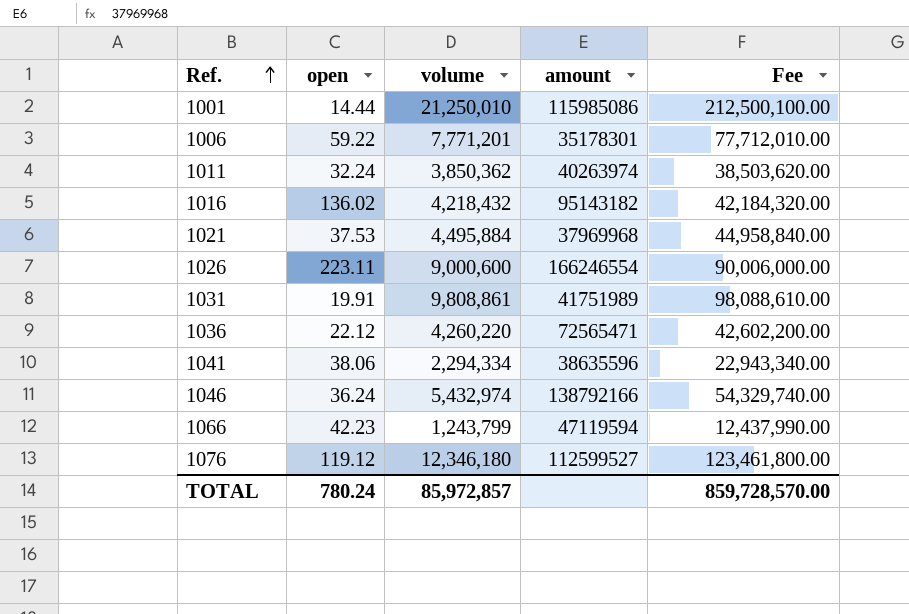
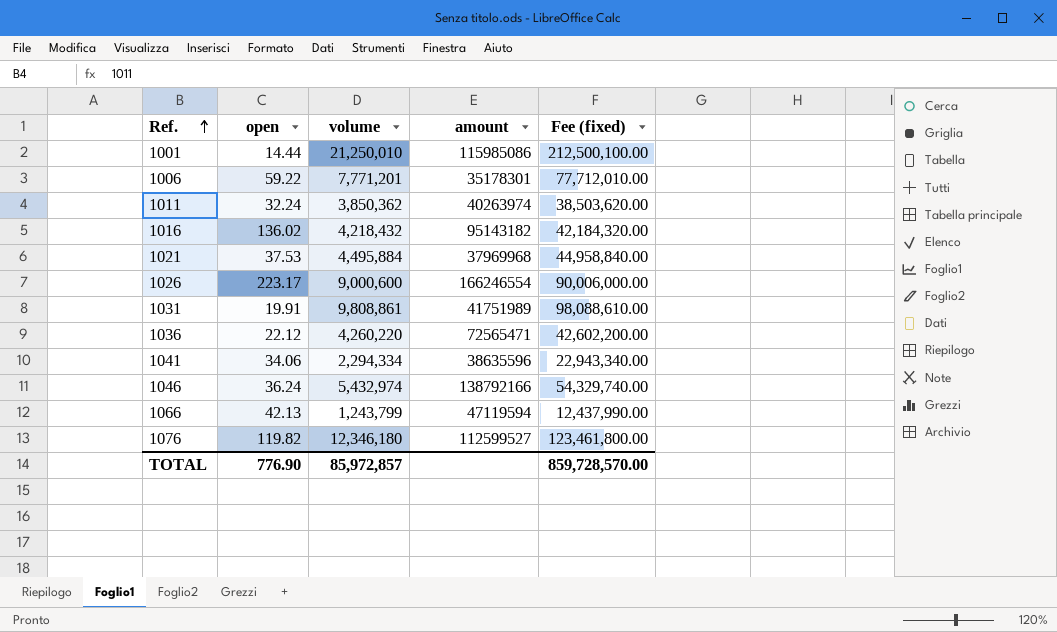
column name: Fee -> Fee (fixed)
1026 | open: 223.11 -> 223.17
1041 | open: 38.06 -> 34.06
1066 | open: 42.23 -> 42.13
1076 | open: 119.12 -> 119.82
TOTAL | open: 780.24 -> 776.90

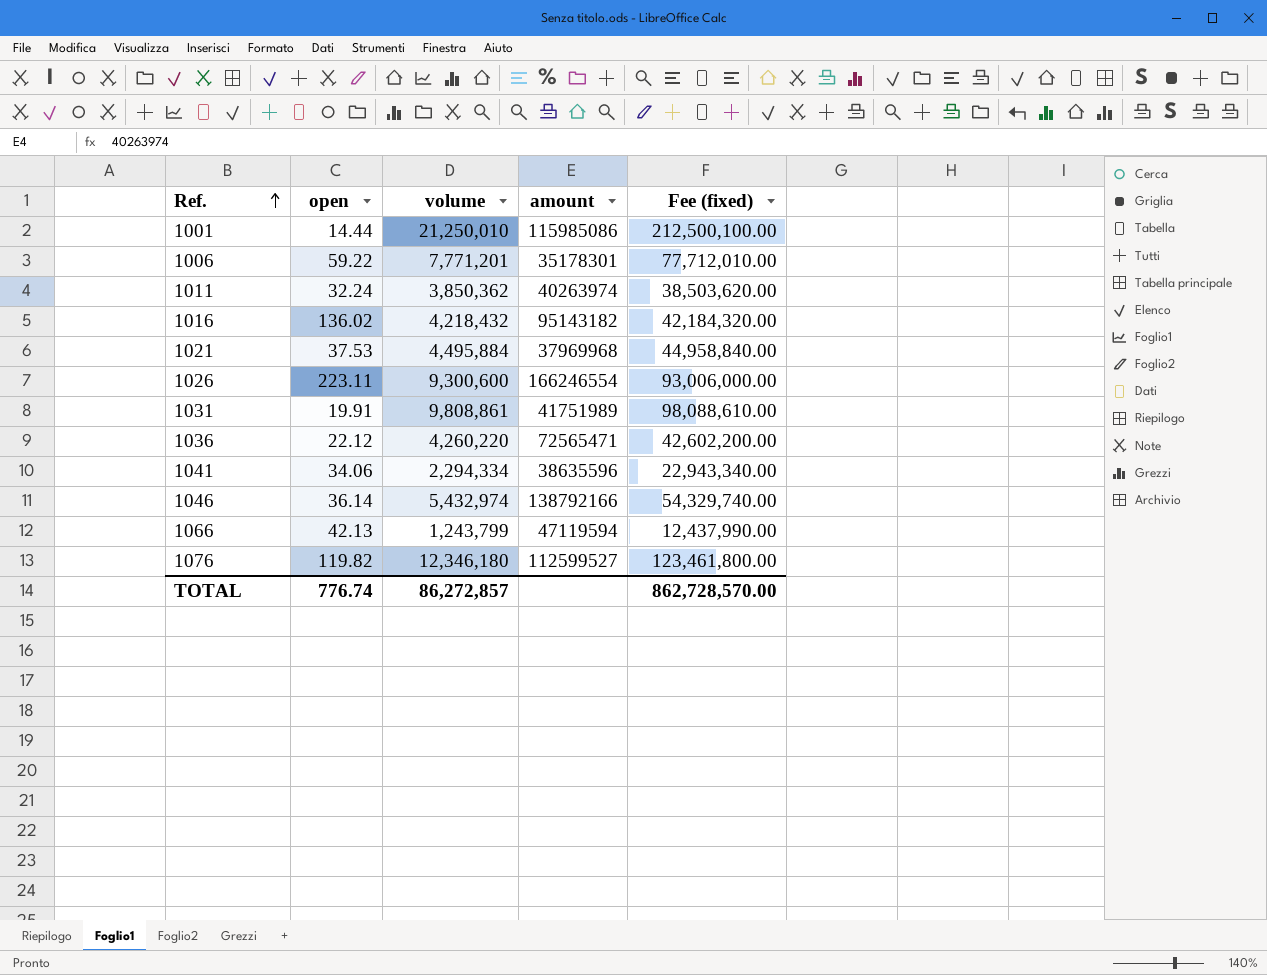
1026 | open: 223.17 -> 223.11
1026 | volume: 9,000,600 -> 9,300,600
1026 | Fee (fixed): 90,006,000.00 -> 93,006,000.00
1046 | open: 36.24 -> 36.14
TOTAL | open: 776.90 -> 776.74
TOTAL | volume: 85,972,857 -> 86,272,857
TOTAL | Fee (fixed): 859,728,570.00 -> 862,728,570.00

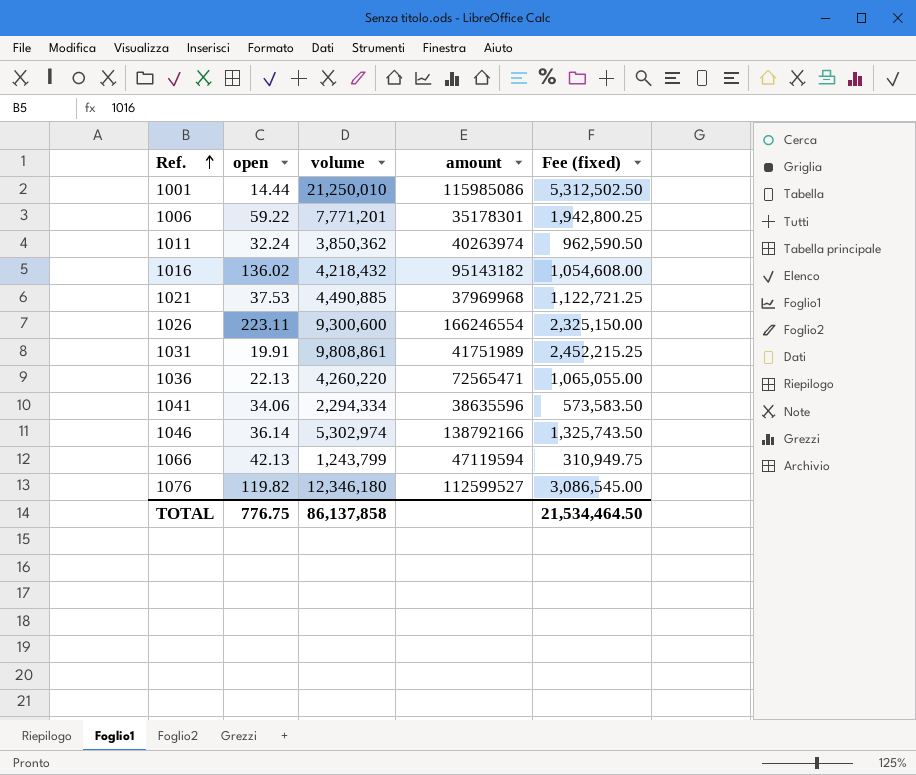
column Fee (fixed) | formula: [volume] * 10 -> [volume] * 0.25
1021 | volume: 4,495,884 -> 4,490,885
1036 | open: 22.12 -> 22.13
1046 | volume: 5,432,974 -> 5,302,974
TOTAL | open: 776.74 -> 776.75
TOTAL | volume: 86,272,857 -> 86,137,858
TOTAL | Fee (fixed): 862,728,570.00 -> 21,534,464.50

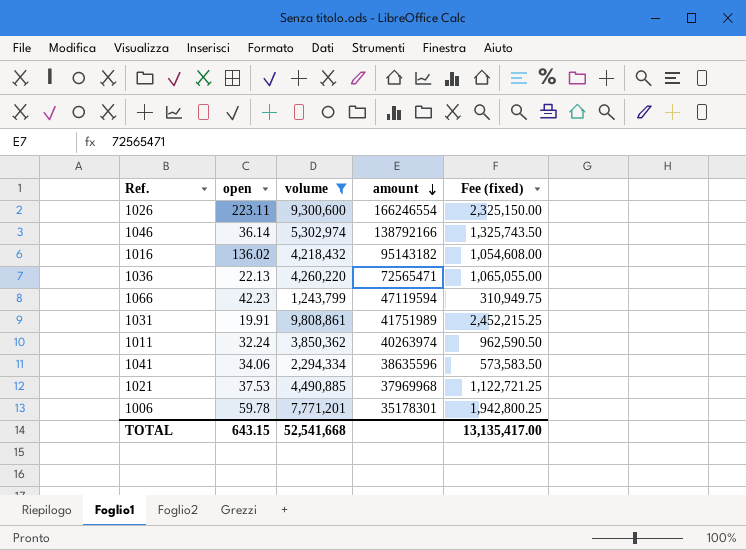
filter: none -> volume <= 9,808,861
row order: Ref. ascending -> amount descending
1066 | open: 42.13 -> 42.23
1006 | open: 59.22 -> 59.78
TOTAL | open: 776.75 -> 643.15
TOTAL | volume: 86,137,858 -> 52,541,668
TOTAL | Fee (fixed): 21,534,464.50 -> 13,135,417.00

